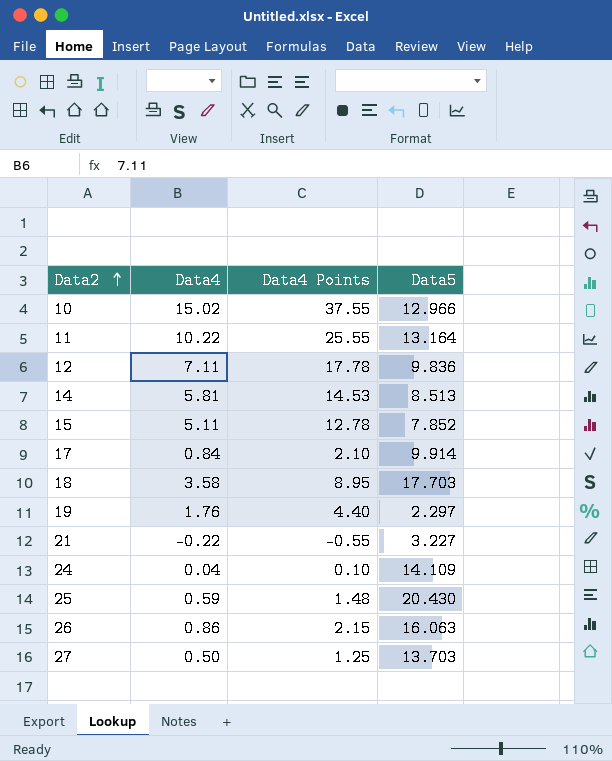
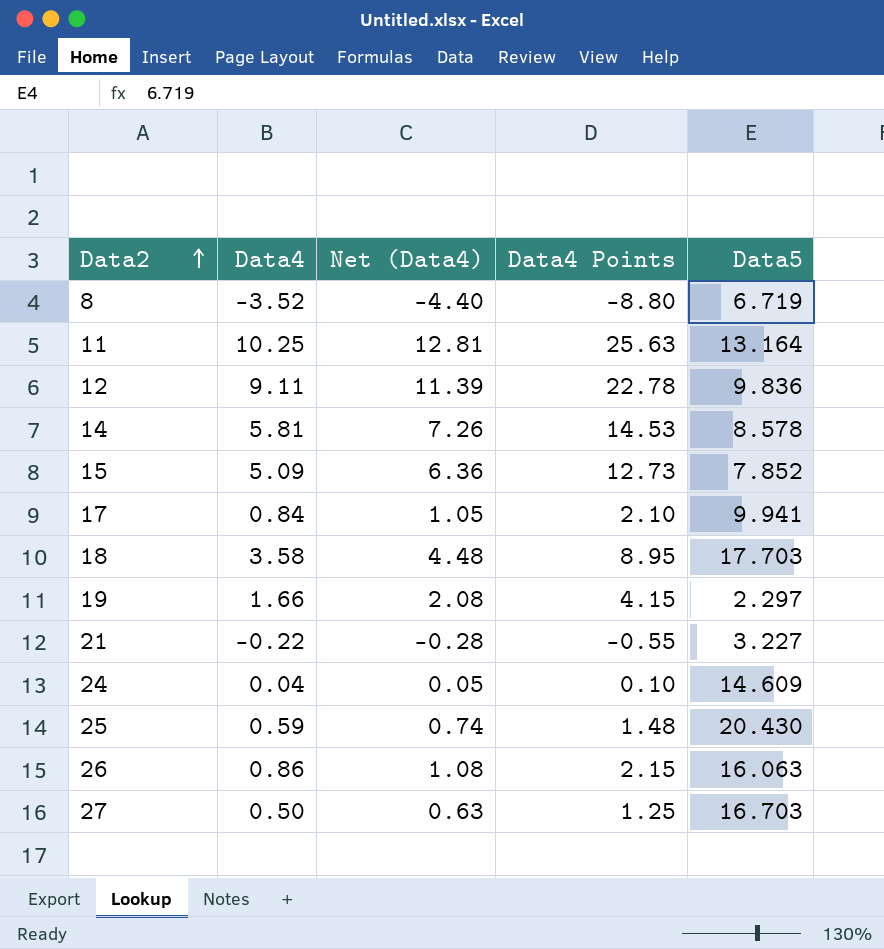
column Net (Data4) | formula: none -> [Data4] * 1.25
row 10: 15.02 | 37.55 | 12.966 -> none
row 8: none -> -3.52 | -4.40 | -8.80 | 6.719
11 | Data4: 10.22 -> 10.25
11 | Data4 Points: 25.55 -> 25.63
12 | Data4: 7.11 -> 9.11
12 | Data4 Points: 17.78 -> 22.78
14 | Data5: 8.513 -> 8.578
15 | Data4: 5.11 -> 5.09
15 | Data4 Points: 12.78 -> 12.73
17 | Data5: 9.914 -> 9.941
19 | Data4: 1.76 -> 1.66
19 | Data4 Points: 4.40 -> 4.15
24 | Data5: 14.109 -> 14.609
27 | Data5: 13.703 -> 16.703

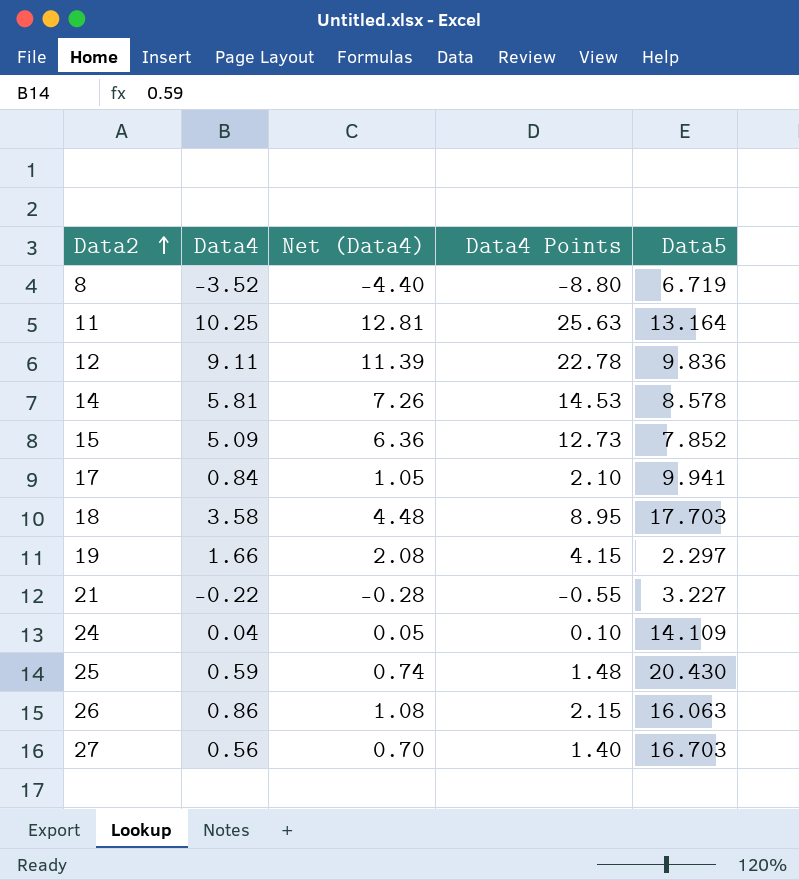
24 | Data5: 14.609 -> 14.109
27 | Data4: 0.50 -> 0.56
27 | Net (Data4): 0.63 -> 0.70
27 | Data4 Points: 1.25 -> 1.40

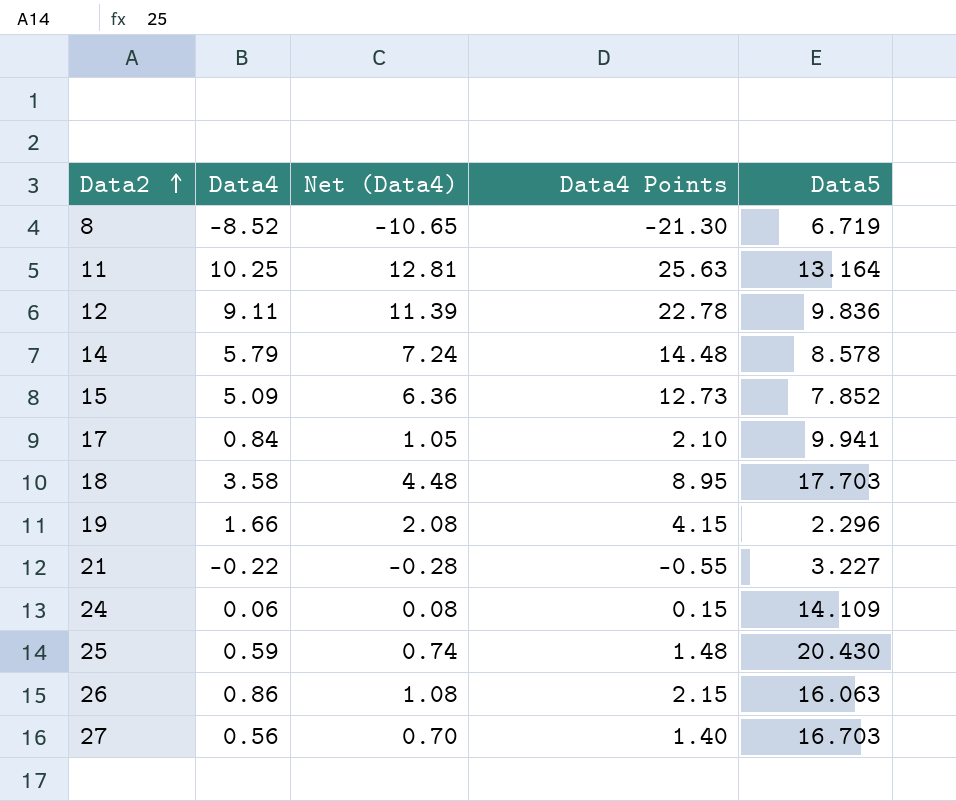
8 | Data4: -3.52 -> -8.52
8 | Net (Data4): -4.40 -> -10.65
8 | Data4 Points: -8.80 -> -21.30
14 | Data4: 5.81 -> 5.79
14 | Net (Data4): 7.26 -> 7.24
14 | Data4 Points: 14.53 -> 14.48
19 | Data5: 2.297 -> 2.296
24 | Data4: 0.04 -> 0.06
24 | Net (Data4): 0.05 -> 0.08
24 | Data4 Points: 0.10 -> 0.15

